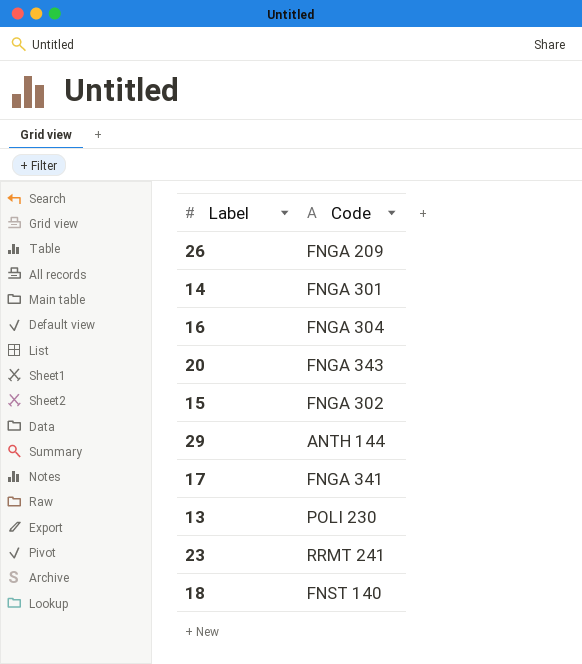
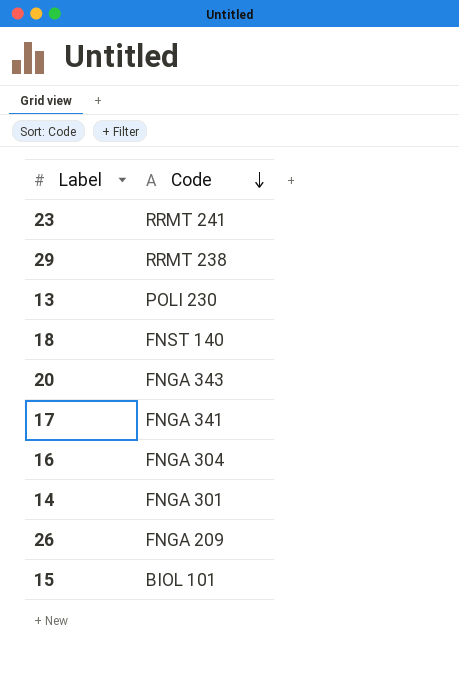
row order: none -> Code descending
29 | Code: ANTH 144 -> RRMT 238
15 | Code: FNGA 302 -> BIOL 101

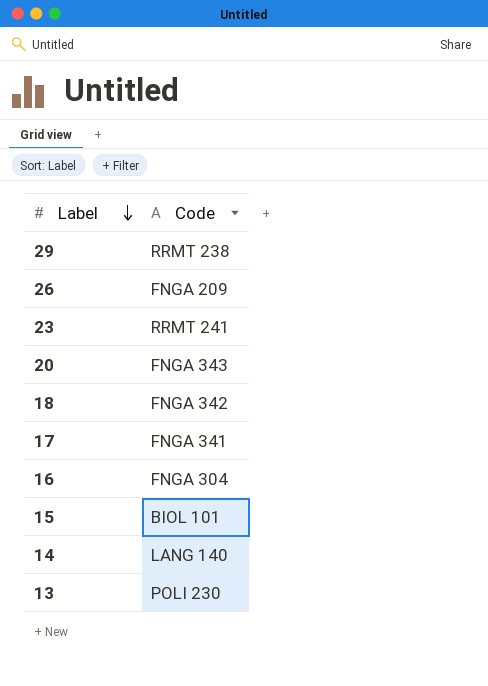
row order: Code descending -> Label descending
18 | Code: FNST 140 -> FNGA 342
14 | Code: FNGA 301 -> LANG 140

